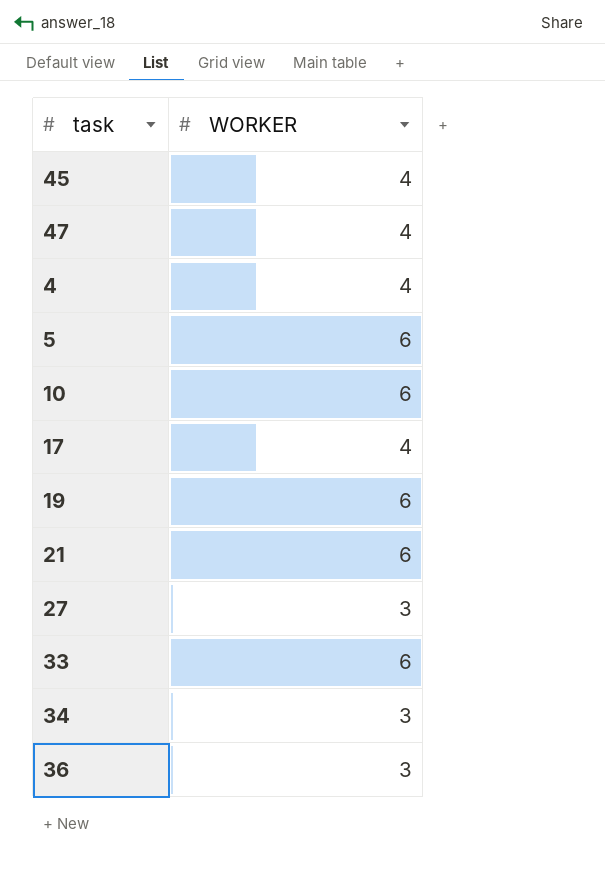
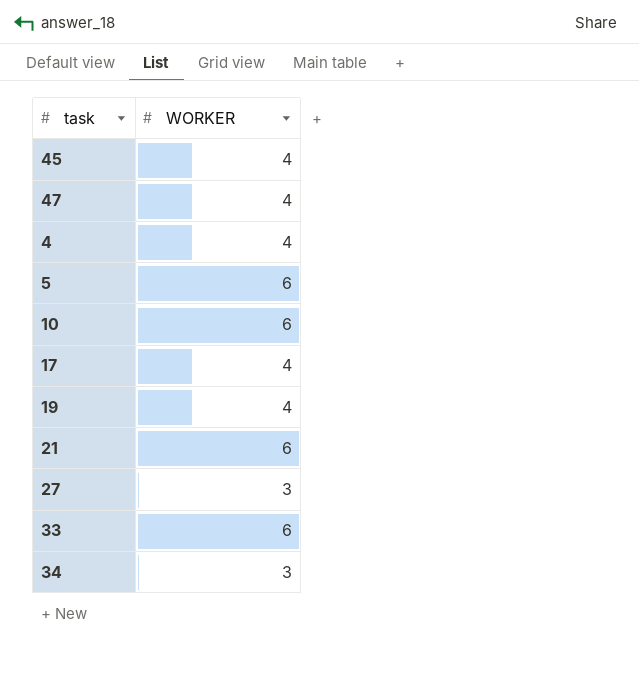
row 36: 3 -> none
19 | WORKER: 6 -> 4

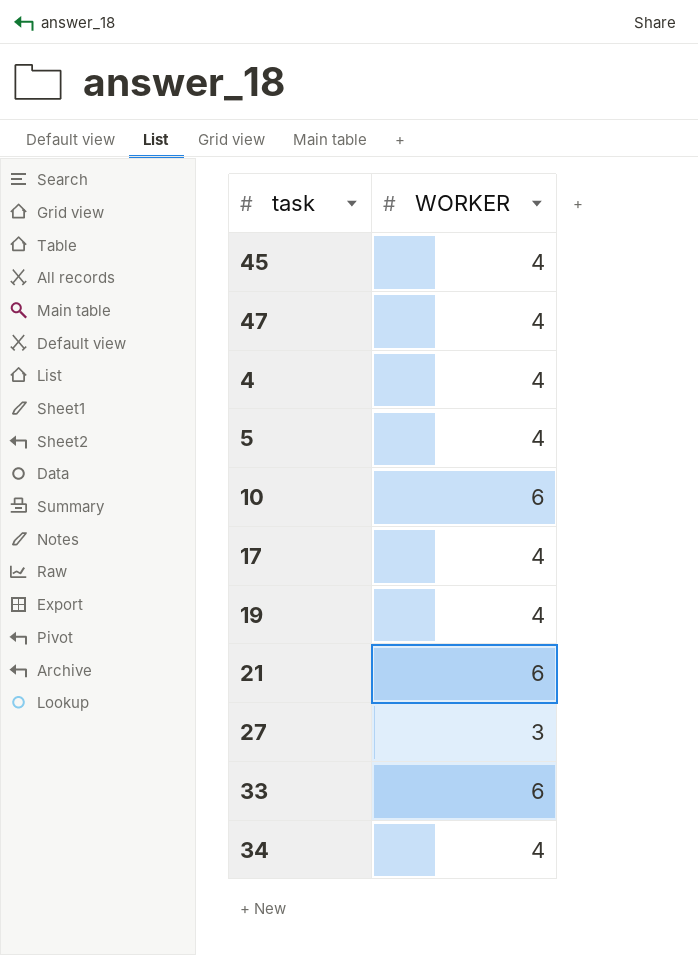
5 | WORKER: 6 -> 4
34 | WORKER: 3 -> 4

